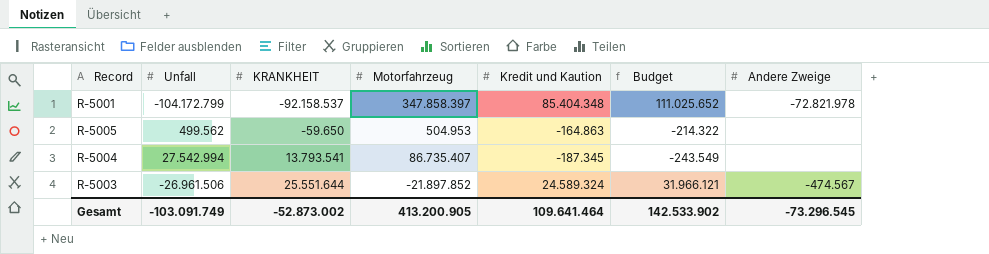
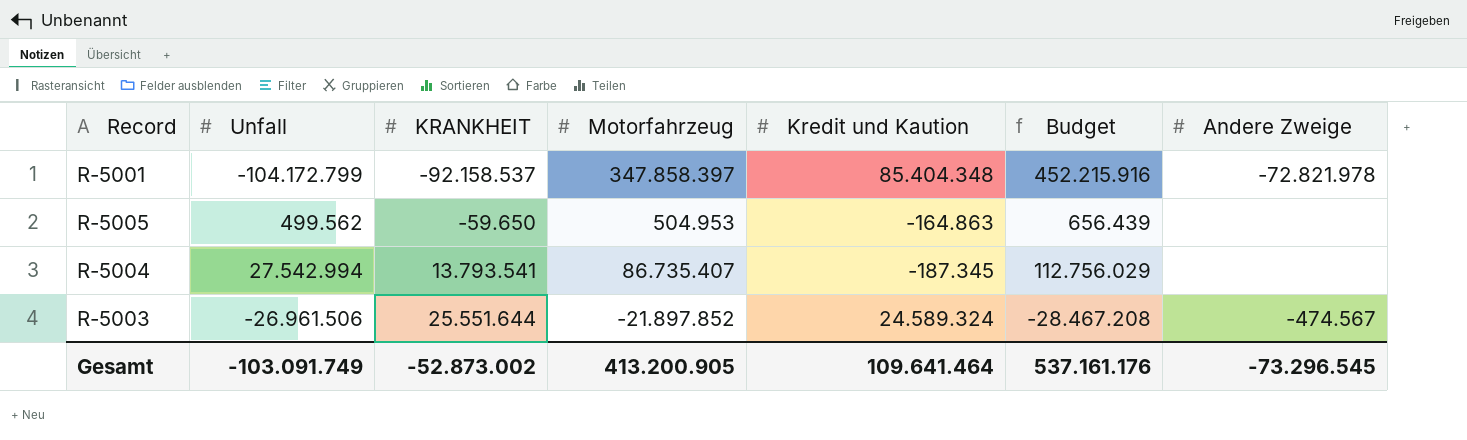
column Budget | formula: [Kredit und Kaution] * 1,3 -> [Motorfahrzeug] * 1,3
Gesamt | Budget: 142.533.902 -> 537.161.176

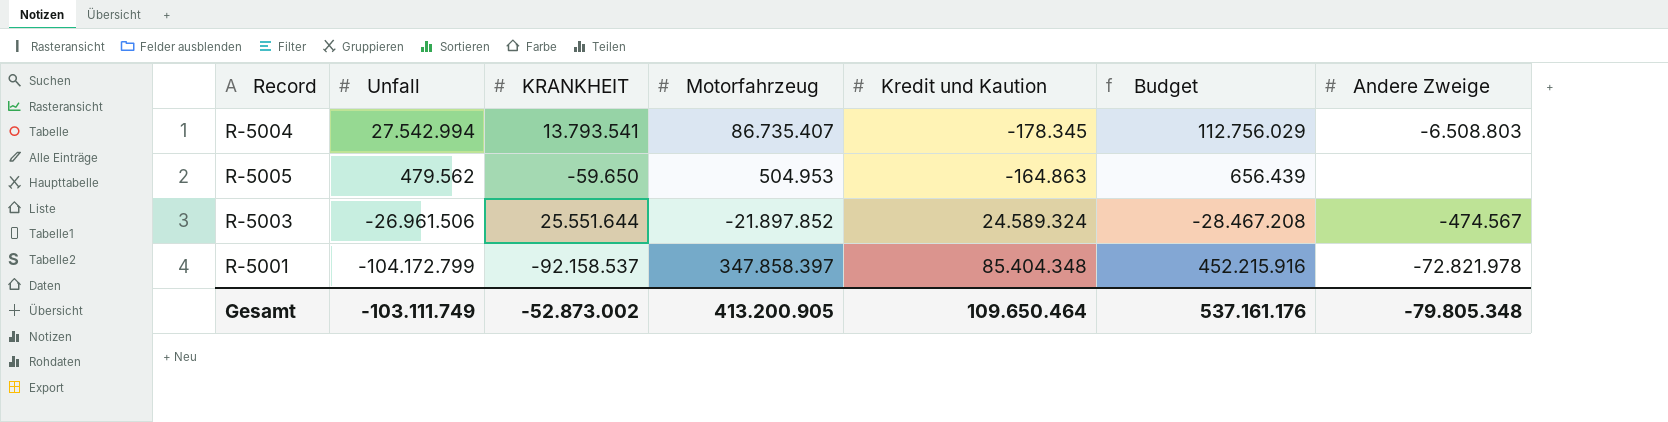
row order: KRANKHEIT ascending -> Unfall descending
R-5004 | Kredit und Kaution: -187.345 -> -178.345
R-5004 | Andere Zweige: none -> -6.508.803
R-5005 | Unfall: 499.562 -> 479.562
Gesamt | Unfall: -103.091.749 -> -103.111.749
Gesamt | Kredit und Kaution: 109.641.464 -> 109.650.464
Gesamt | Andere Zweige: -73.296.545 -> -79.805.348

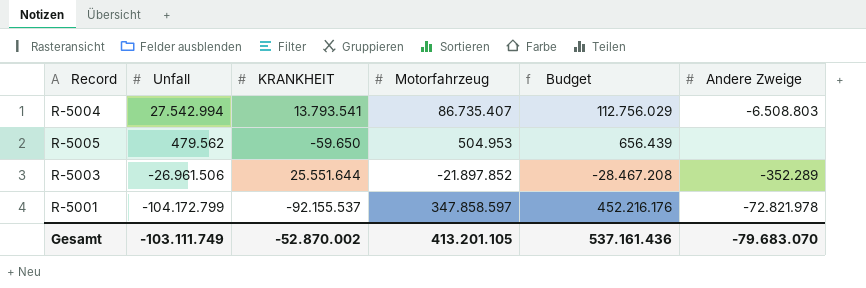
column Kredit und Kaution | position: 5 -> none
R-5003 | Andere Zweige: -474.567 -> -352.289
R-5001 | KRANKHEIT: -92.158.537 -> -92.155.537
R-5001 | Motorfahrzeug: 347.858.397 -> 347.858.597
R-5001 | Budget: 452.215.916 -> 452.216.176
Gesamt | KRANKHEIT: -52.873.002 -> -52.870.002
Gesamt | Motorfahrzeug: 413.200.905 -> 413.201.105
Gesamt | Budget: 537.161.176 -> 537.161.436
Gesamt | Andere Zweige: -79.805.348 -> -79.683.070

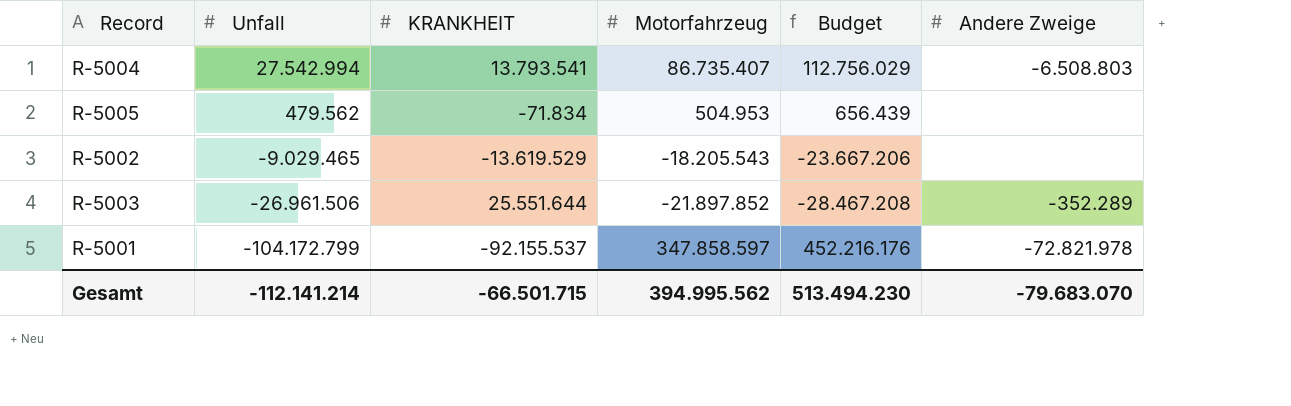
R-5005 | KRANKHEIT: -59.650 -> -71.834
row R-5002: none -> -9.029.465 | -13.619.529 | -18.205.543 | -23.667.206 | none
Gesamt | Unfall: -103.111.749 -> -112.141.214
Gesamt | KRANKHEIT: -52.870.002 -> -66.501.715
Gesamt | Motorfahrzeug: 413.201.105 -> 394.995.562
Gesamt | Budget: 537.161.436 -> 513.494.230

